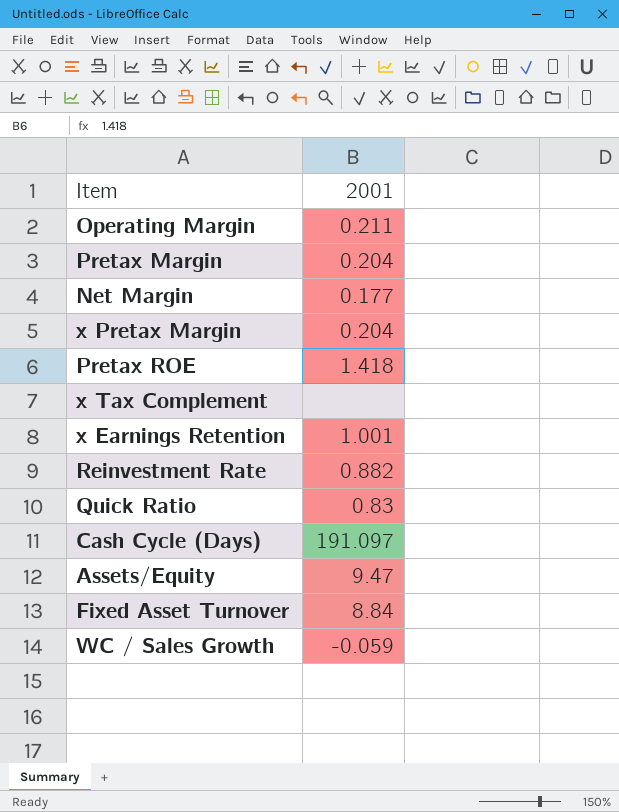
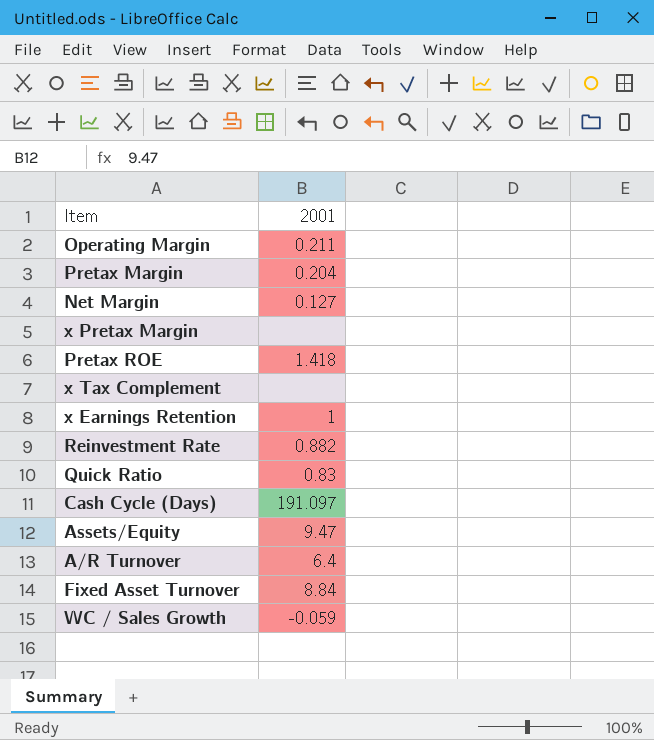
Net Margin | 2001: 0.177 -> 0.127
x Pretax Margin | 2001: 0.204 -> none
x Earnings Retention | 2001: 1.001 -> 1
row A/R Turnover: none -> 6.4

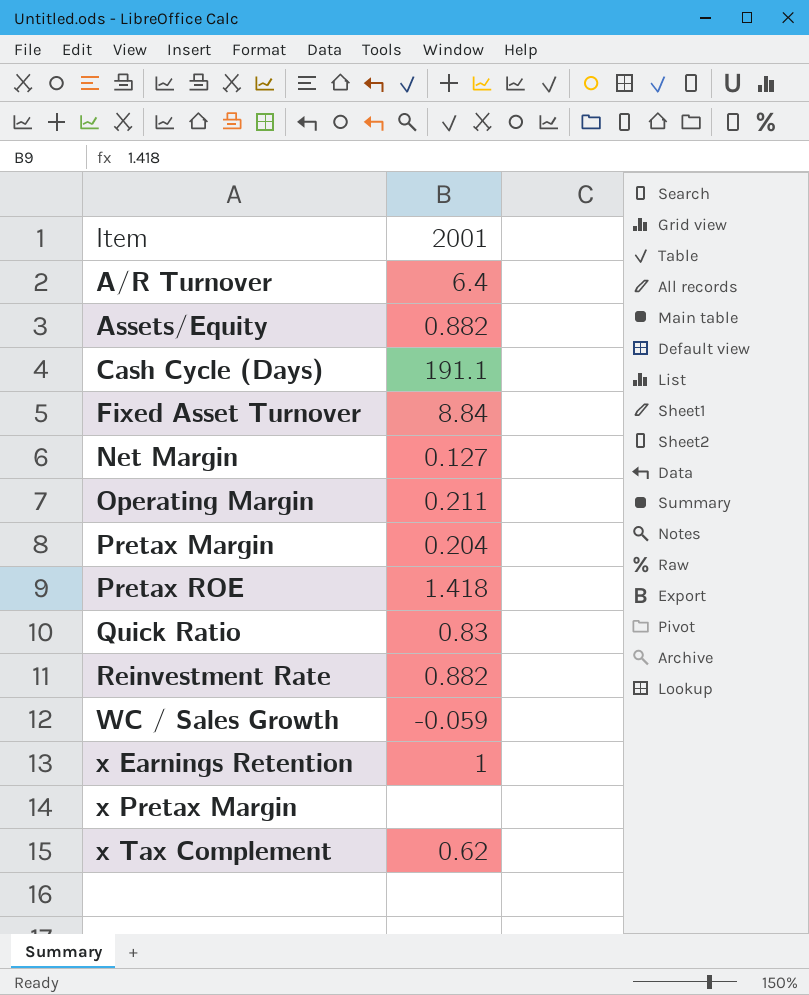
row order: none -> Item ascending
Assets/Equity | 2001: 9.47 -> 0.882
Cash Cycle (Days) | 2001: 191.097 -> 191.1
x Tax Complement | 2001: none -> 0.62

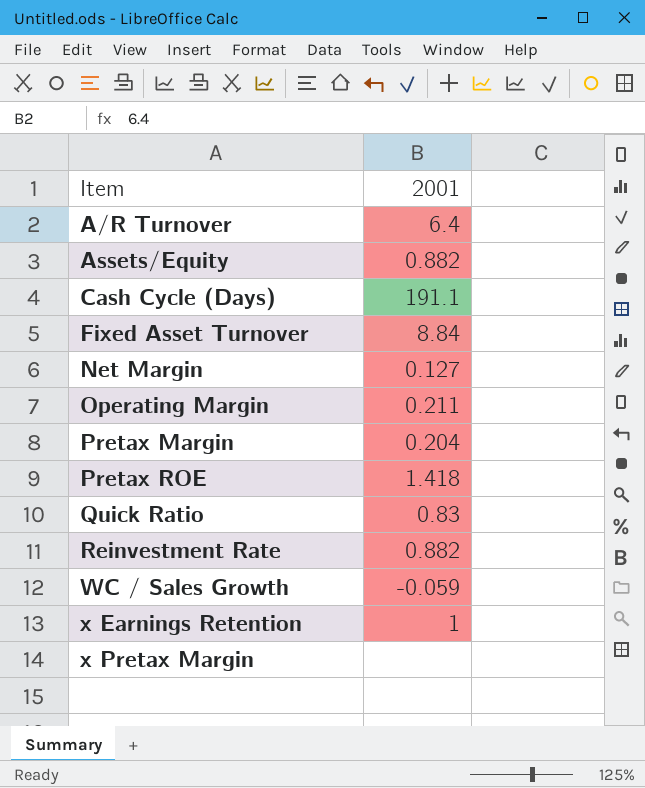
row x Tax Complement: 0.62 -> none

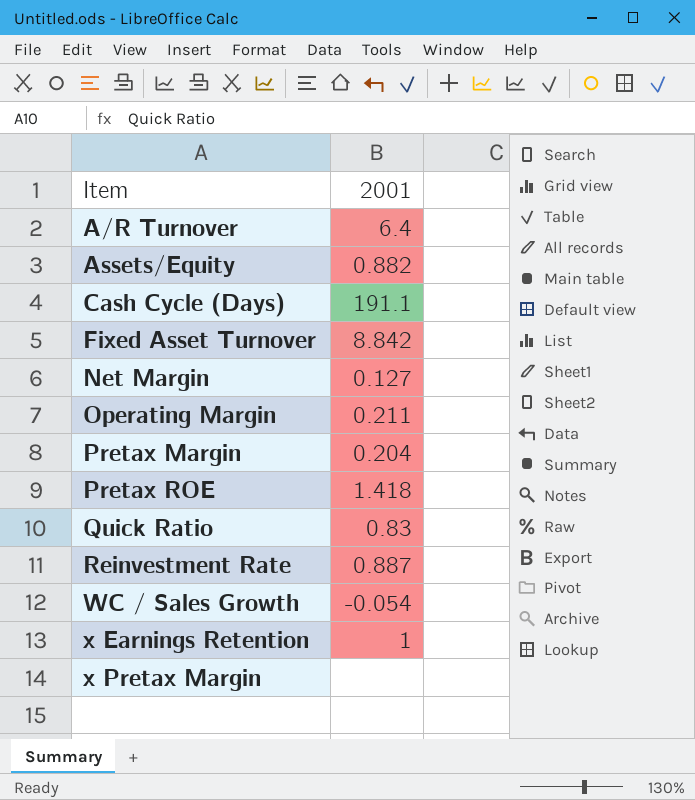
Fixed Asset Turnover | 2001: 8.84 -> 8.842
Reinvestment Rate | 2001: 0.882 -> 0.887
WC / Sales Growth | 2001: -0.059 -> -0.054

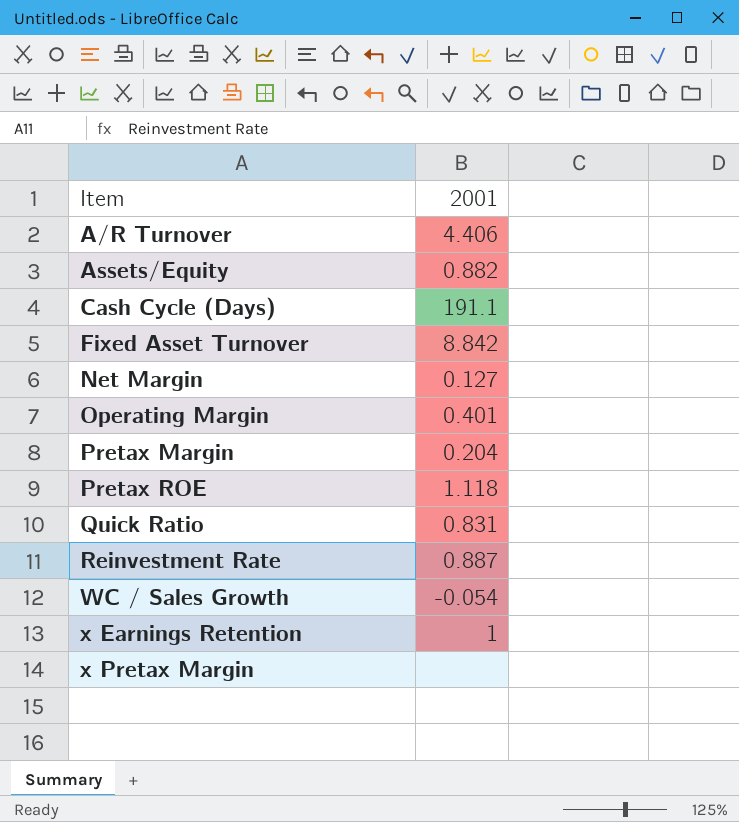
A/R Turnover | 2001: 6.4 -> 4.406
Operating Margin | 2001: 0.211 -> 0.401
Pretax ROE | 2001: 1.418 -> 1.118
Quick Ratio | 2001: 0.83 -> 0.831

